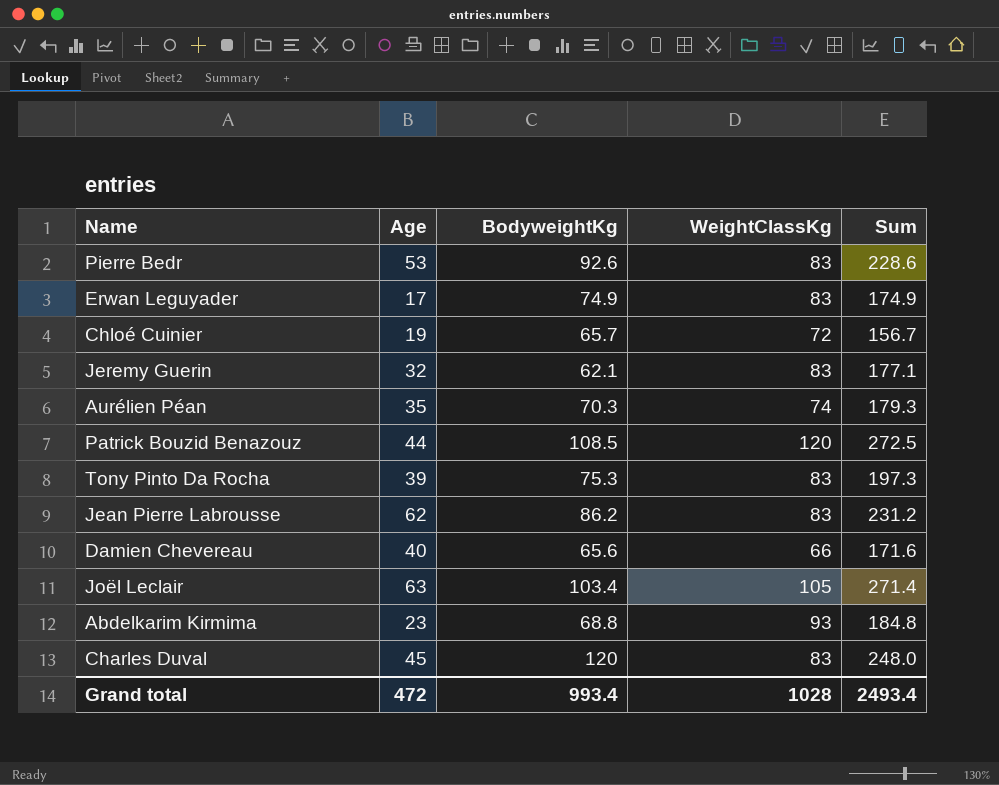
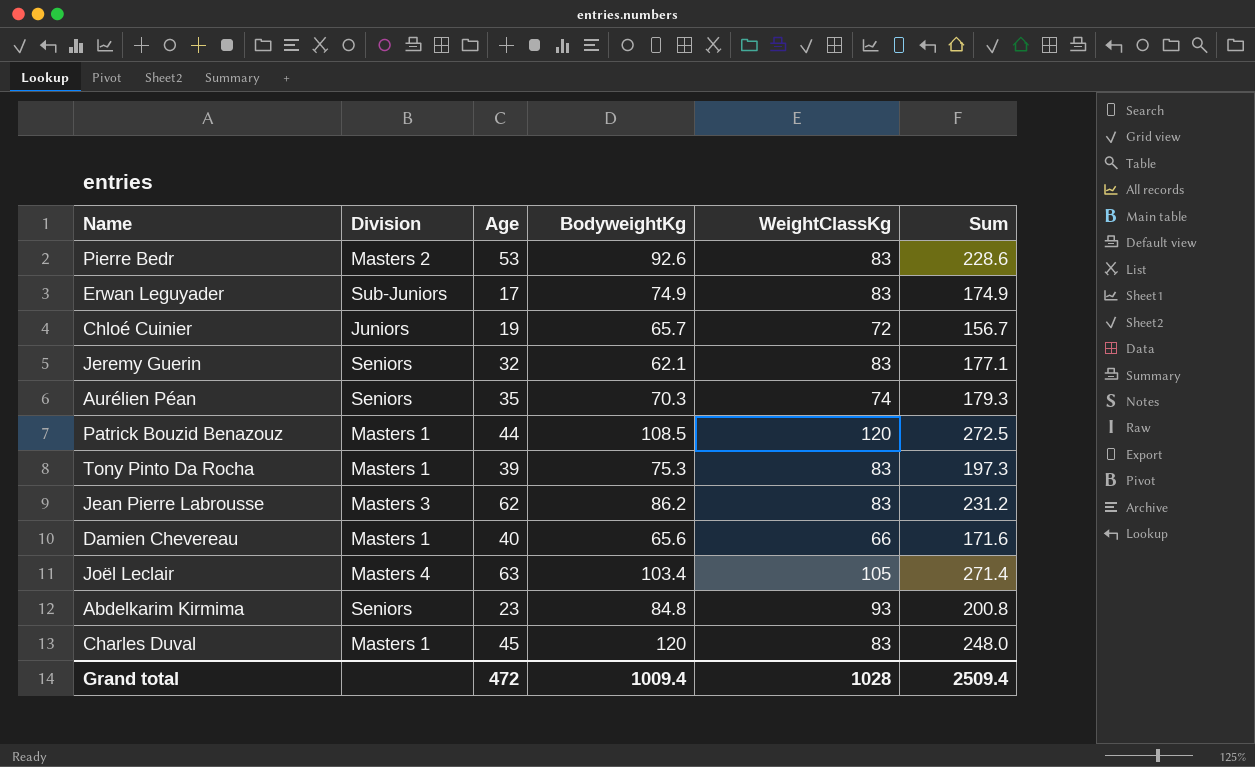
column Division | position: none -> 2
Abdelkarim Kirmima | BodyweightKg: 68.8 -> 84.8
Abdelkarim Kirmima | Sum: 184.8 -> 200.8
Grand total | BodyweightKg: 993.4 -> 1009.4
Grand total | Sum: 2493.4 -> 2509.4

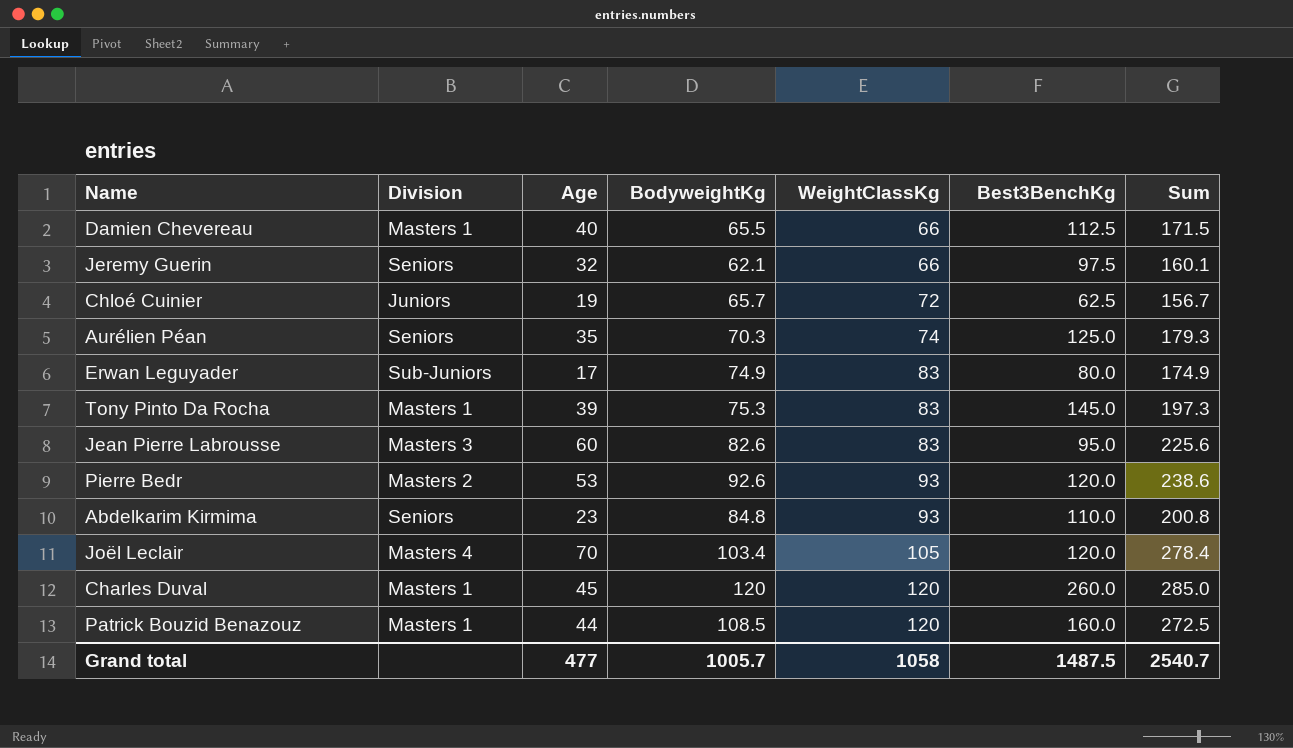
row order: none -> WeightClassKg ascending
column Best3BenchKg | position: none -> 6
Damien Chevereau | BodyweightKg: 65.6 -> 65.5
Damien Chevereau | Sum: 171.6 -> 171.5
Jeremy Guerin | WeightClassKg: 83 -> 66
Jeremy Guerin | Sum: 177.1 -> 160.1
Jean Pierre Labrousse | Age: 62 -> 60
Jean Pierre Labrousse | BodyweightKg: 86.2 -> 82.6
Jean Pierre Labrousse | Sum: 231.2 -> 225.6
Pierre Bedr | WeightClassKg: 83 -> 93
Pierre Bedr | Sum: 228.6 -> 238.6
Joël Leclair | Age: 63 -> 70
Joël Leclair | Sum: 271.4 -> 278.4
Charles Duval | WeightClassKg: 83 -> 120
Charles Duval | Sum: 248.0 -> 285.0
Grand total | Age: 472 -> 477
Grand total | BodyweightKg: 1009.4 -> 1005.7
Grand total | WeightClassKg: 1028 -> 1058
Grand total | Sum: 2509.4 -> 2540.7

